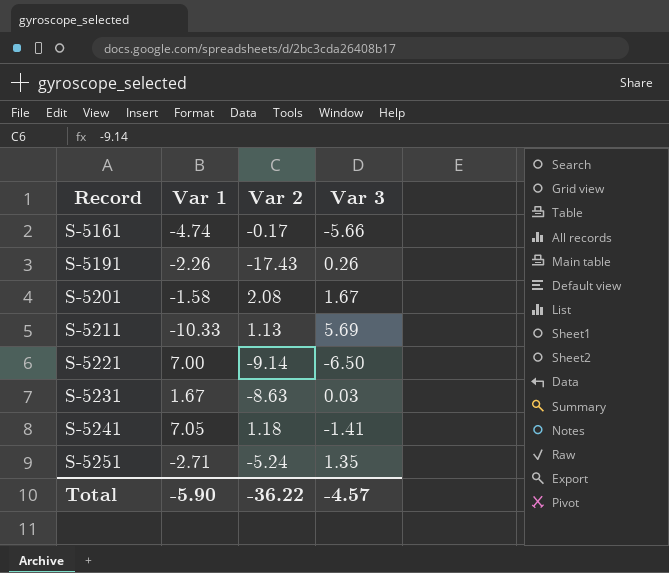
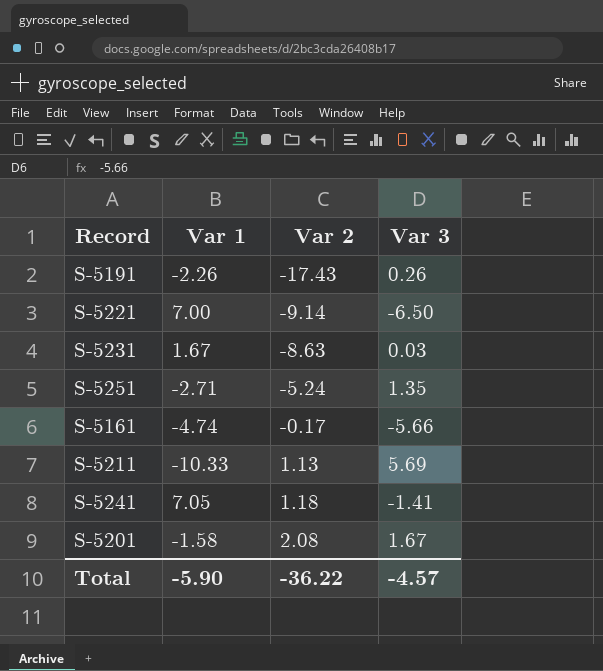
row order: Record ascending -> Var 2 ascending

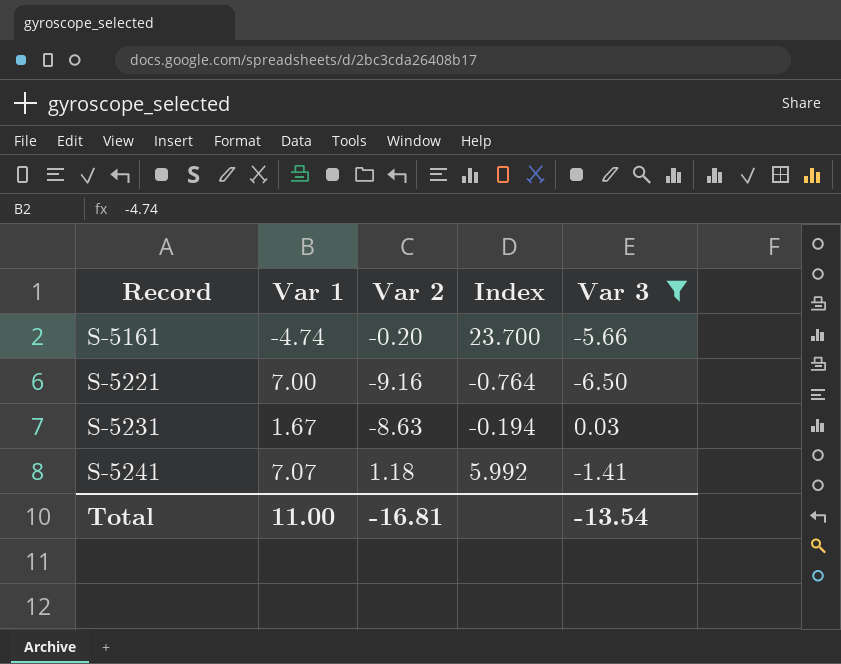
filter: none -> Var 3 <= 0.03
row order: Var 2 ascending -> Record ascending
column Index | formula: none -> [Var 1] / [Var 2]
S-5161 | Var 2: -0.17 -> -0.20
S-5221 | Var 2: -9.14 -> -9.16
S-5241 | Var 1: 7.05 -> 7.07
Total | Var 1: -5.90 -> 11.00
Total | Var 2: -36.22 -> -16.81
Total | Var 3: -4.57 -> -13.54

